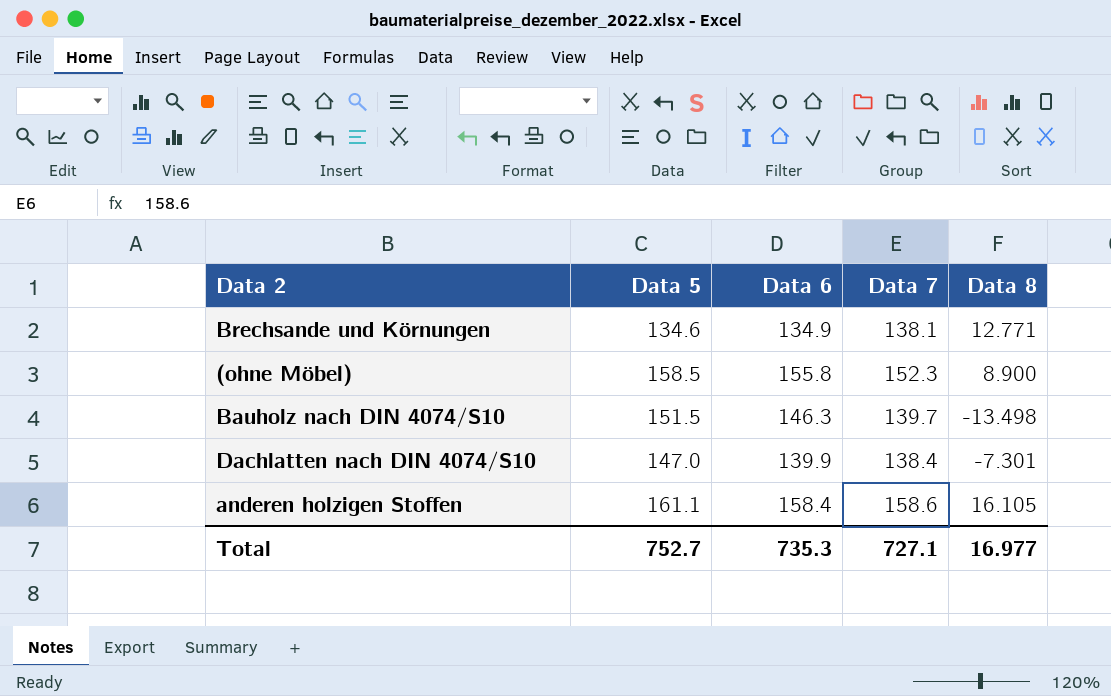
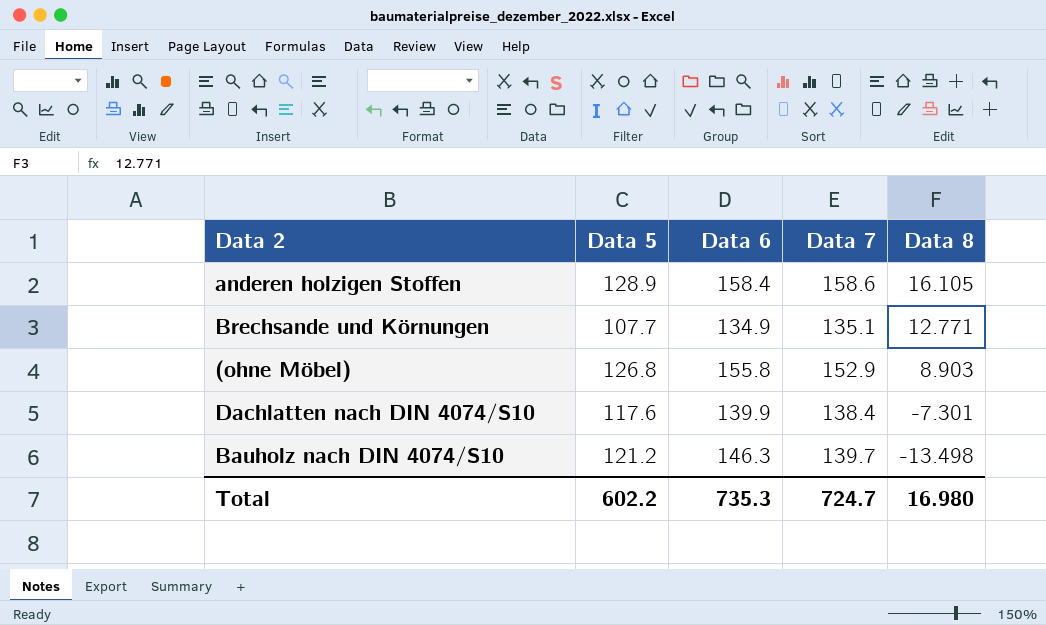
row order: none -> Data 8 descending
anderen holzigen Stoffen | Data 5: 161.1 -> 128.9
Brechsande und Körnungen | Data 5: 134.6 -> 107.7
Brechsande und Körnungen | Data 7: 138.1 -> 135.1
(ohne Möbel) | Data 5: 158.5 -> 126.8
(ohne Möbel) | Data 7: 152.3 -> 152.9
(ohne Möbel) | Data 8: 8.900 -> 8.903
Dachlatten nach DIN 4074/S10 | Data 5: 147.0 -> 117.6
Bauholz nach DIN 4074/S10 | Data 5: 151.5 -> 121.2
Total | Data 5: 752.7 -> 602.2
Total | Data 7: 727.1 -> 724.7
Total | Data 8: 16.977 -> 16.980

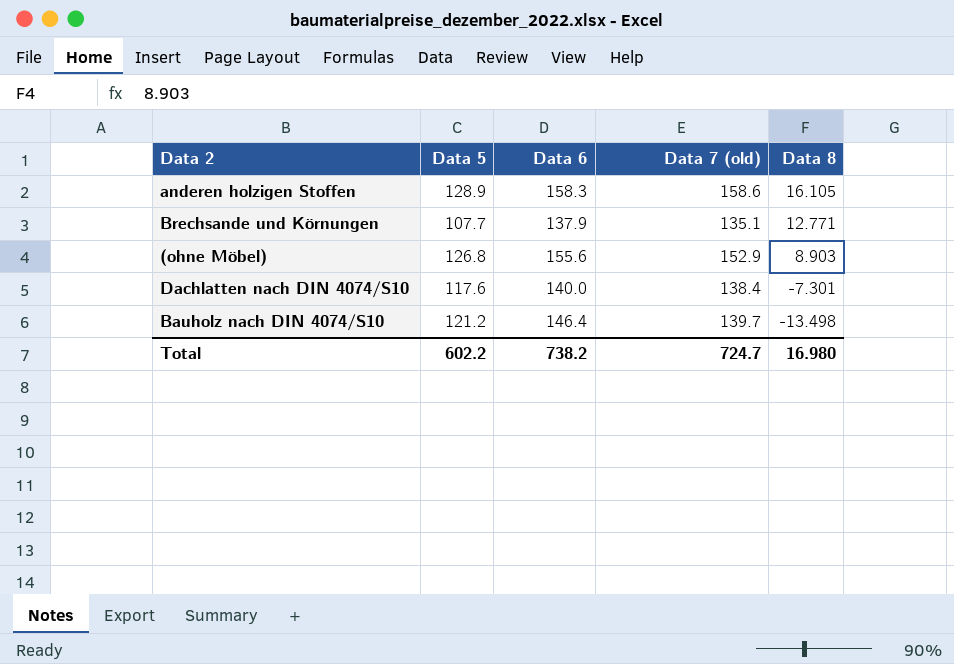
column name: Data 7 -> Data 7 (old)
anderen holzigen Stoffen | Data 6: 158.4 -> 158.3
Brechsande und Körnungen | Data 6: 134.9 -> 137.9
(ohne Möbel) | Data 6: 155.8 -> 155.6
Dachlatten nach DIN 4074/S10 | Data 6: 139.9 -> 140.0
Bauholz nach DIN 4074/S10 | Data 6: 146.3 -> 146.4
Total | Data 6: 735.3 -> 738.2

